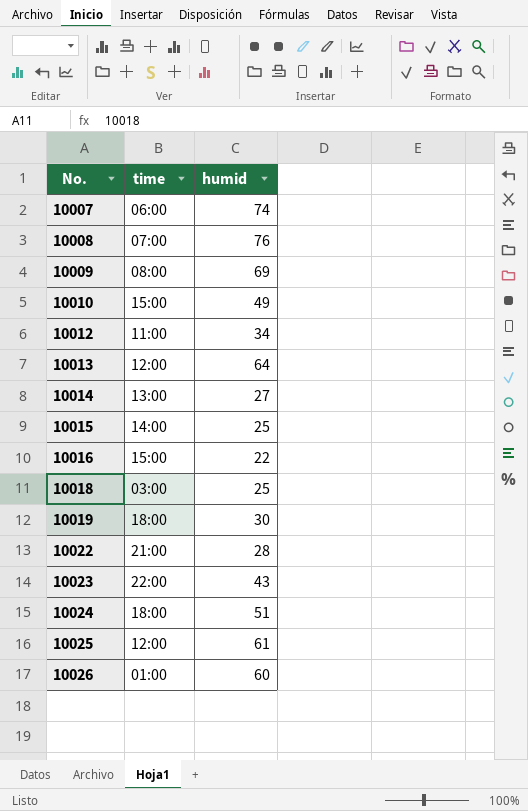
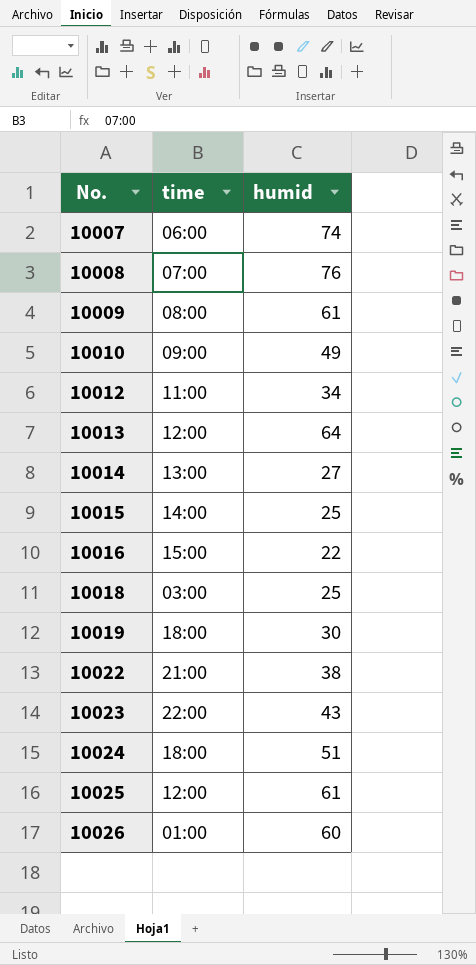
10009 | humid: 69 -> 61
10010 | time: 15:00 -> 09:00
10022 | humid: 28 -> 38

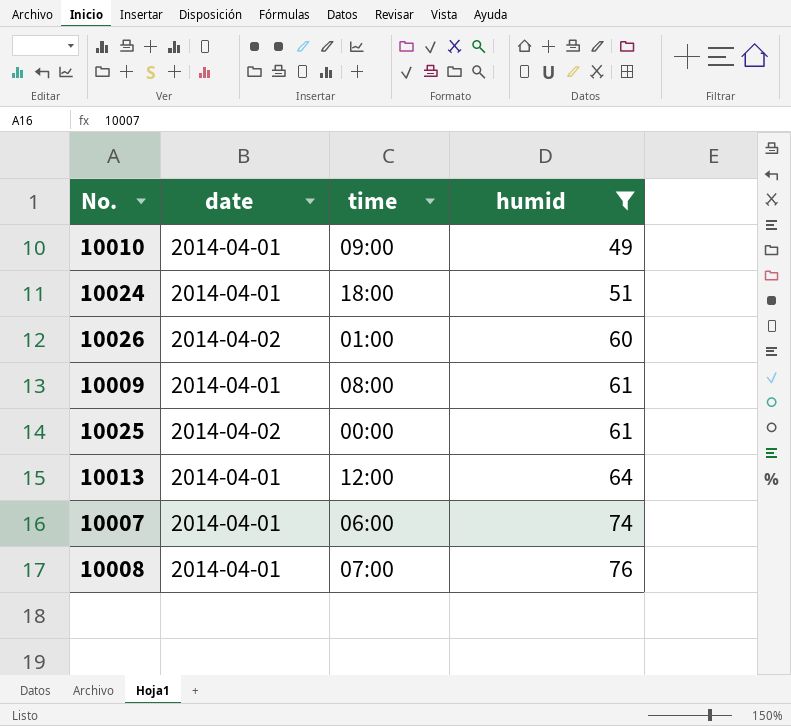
filter: none -> humid >= 49
row order: No. ascending -> humid ascending
column date | position: none -> 2
10025 | time: 12:00 -> 00:00

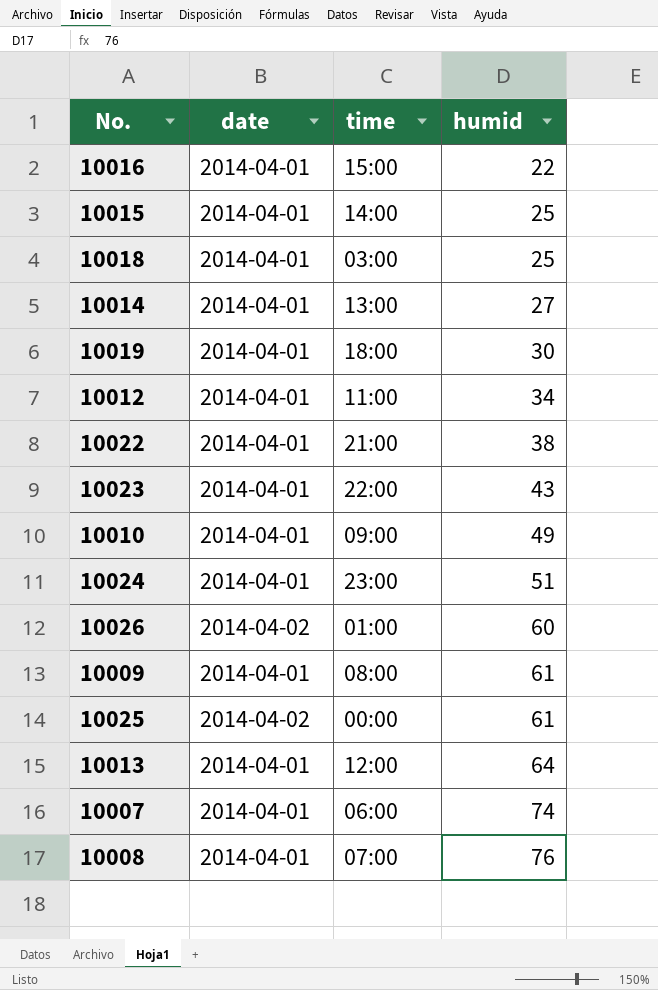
filter: humid >= 49 -> none
10024 | time: 18:00 -> 23:00

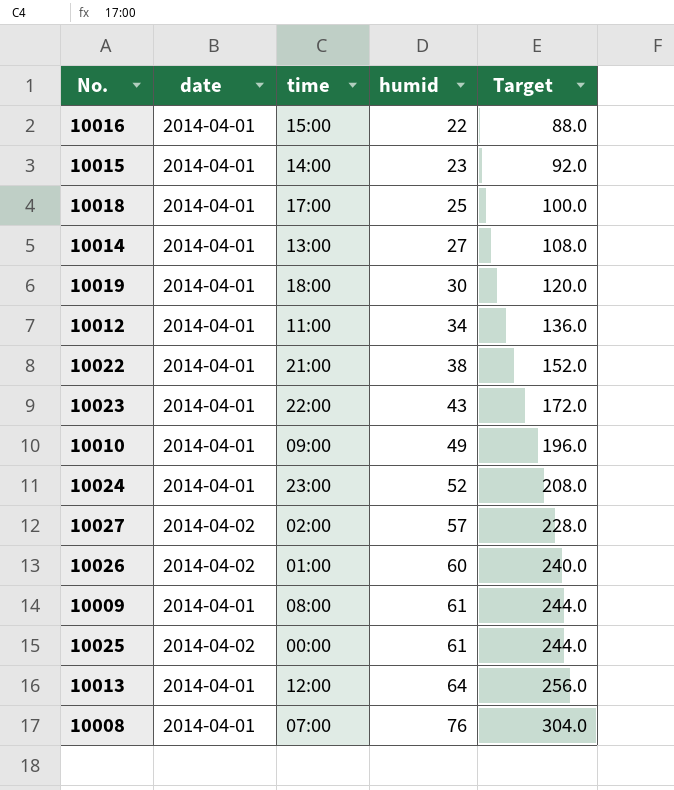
column Target | formula: none -> [humid] * 4
row 10007: 2014-04-01 | 06:00 | 74 -> none
10015 | humid: 25 -> 23
10018 | time: 03:00 -> 17:00
10024 | humid: 51 -> 52
row 10027: none -> 2014-04-02 | 02:00 | 57 | 228.0

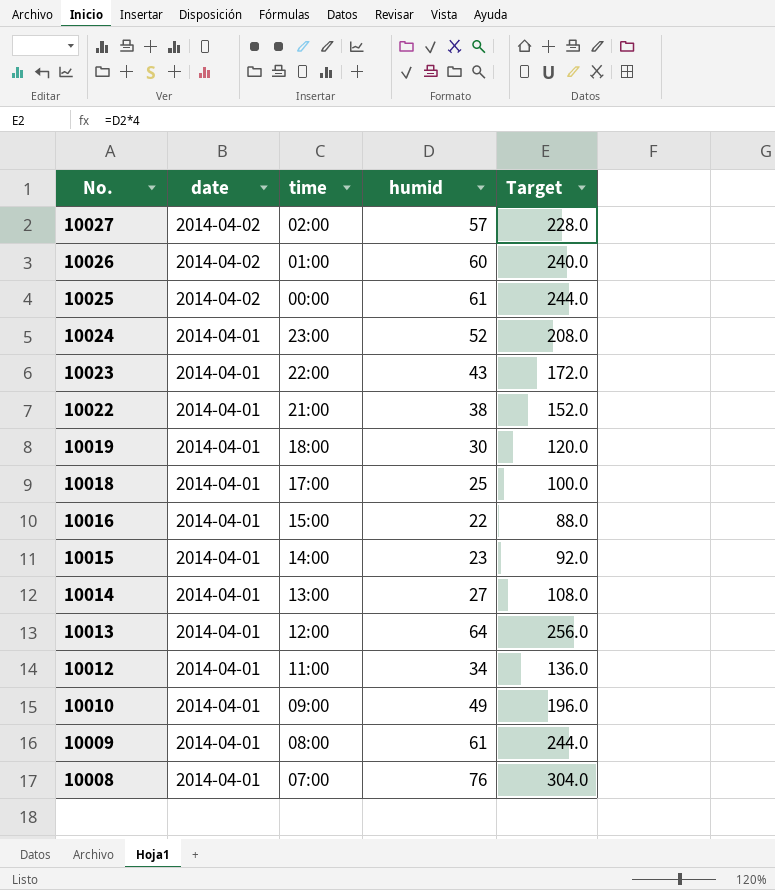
row order: humid ascending -> No. descending

